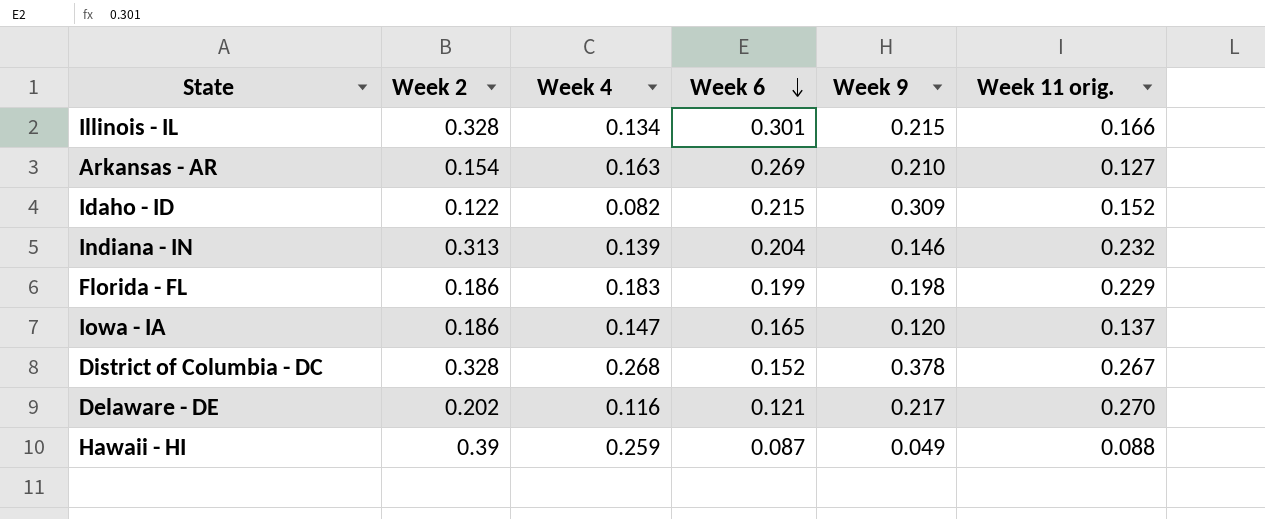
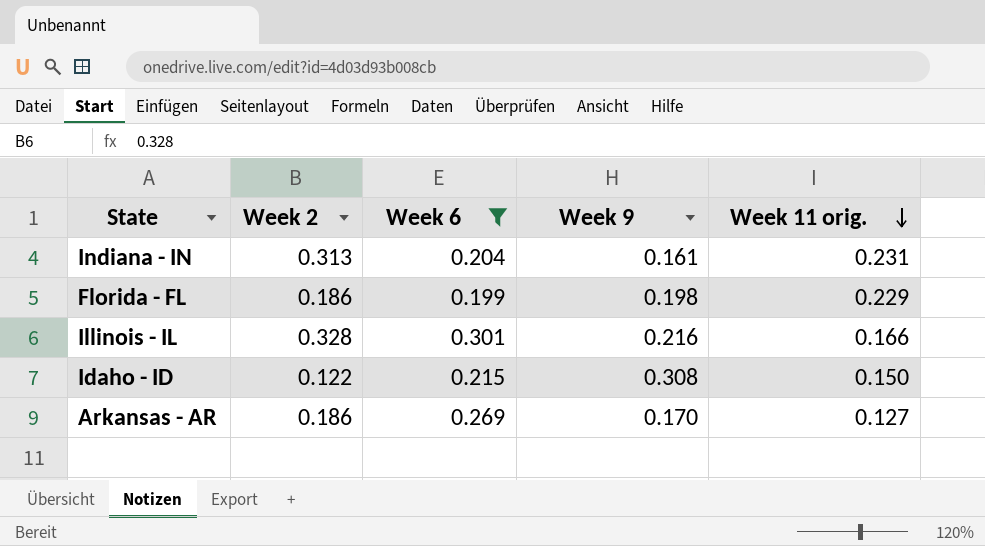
filter: none -> Week 6 >= 0.199
row order: Week 6 descending -> Week 11 orig. descending
column Week 4 | position: 3 -> none
Indiana - IN | Week 9: 0.146 -> 0.161
Indiana - IN | Week 11 orig.: 0.232 -> 0.231
Illinois - IL | Week 9: 0.215 -> 0.216
Idaho - ID | Week 9: 0.309 -> 0.308
Idaho - ID | Week 11 orig.: 0.152 -> 0.150
Arkansas - AR | Week 2: 0.154 -> 0.186
Arkansas - AR | Week 9: 0.210 -> 0.170

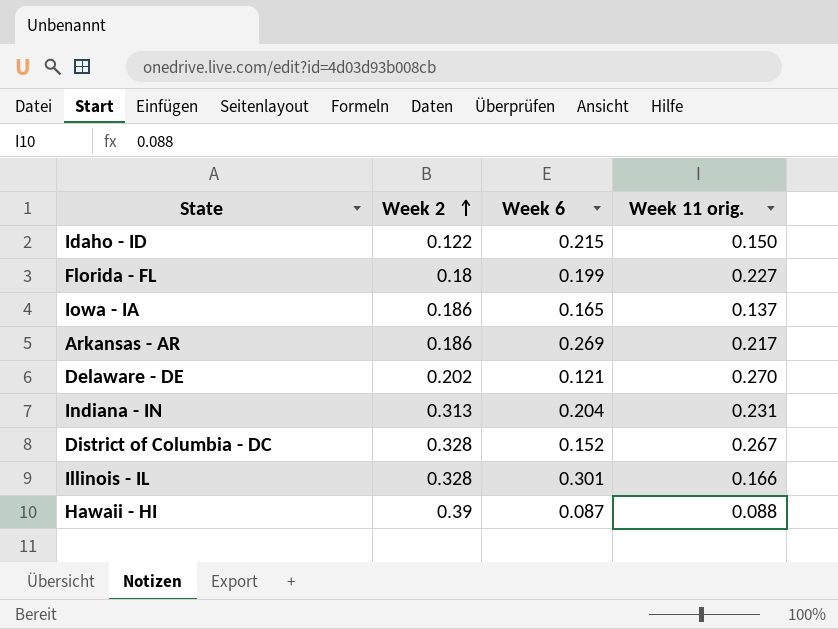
filter: Week 6 >= 0.199 -> none
row order: Week 11 orig. descending -> Week 2 ascending
column Week 9 | position: 4 -> none
Florida - FL | Week 2: 0.186 -> 0.18
Florida - FL | Week 11 orig.: 0.229 -> 0.227
Arkansas - AR | Week 11 orig.: 0.127 -> 0.217

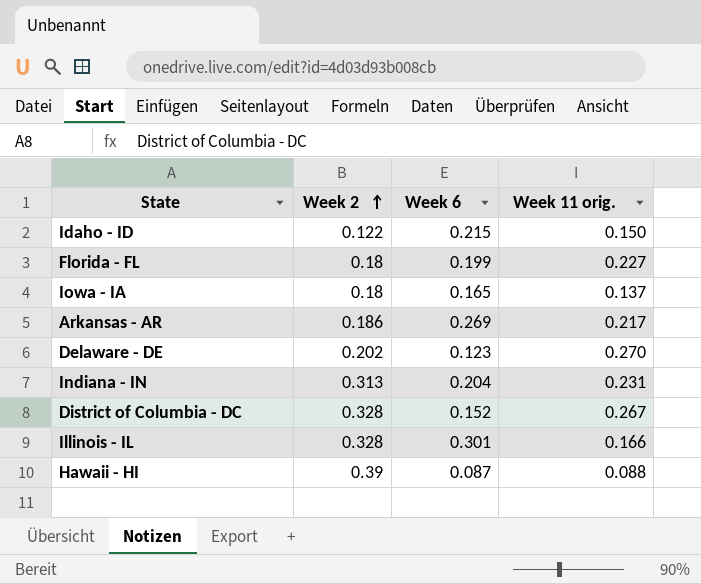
Iowa - IA | Week 2: 0.186 -> 0.18
Delaware - DE | Week 6: 0.121 -> 0.123

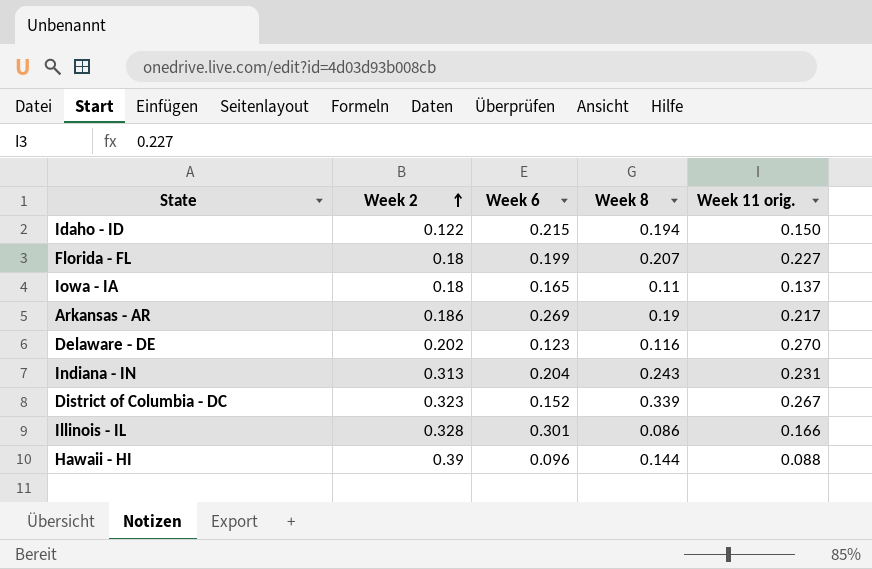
column Week 8 | position: none -> 4
District of Columbia - DC | Week 2: 0.328 -> 0.323
Hawaii - HI | Week 6: 0.087 -> 0.096

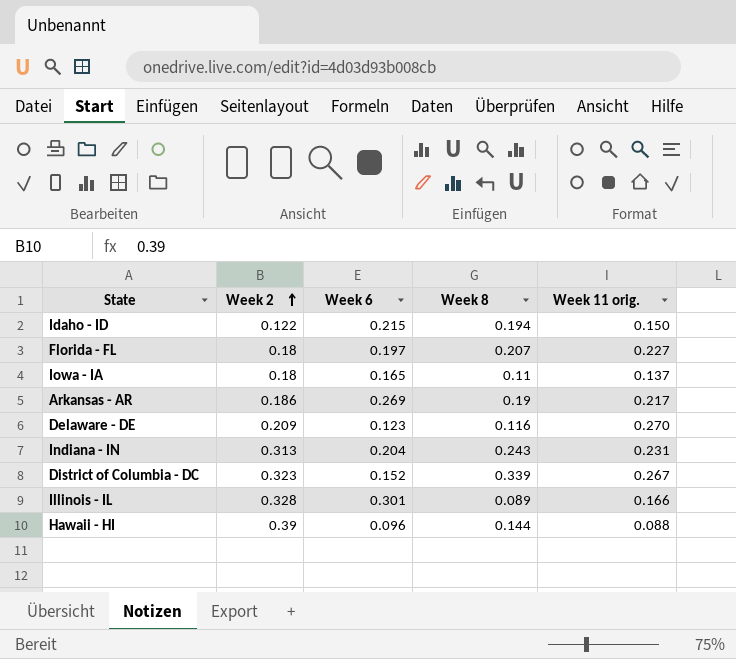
Florida - FL | Week 6: 0.199 -> 0.197
Delaware - DE | Week 2: 0.202 -> 0.209
Illinois - IL | Week 8: 0.086 -> 0.089

